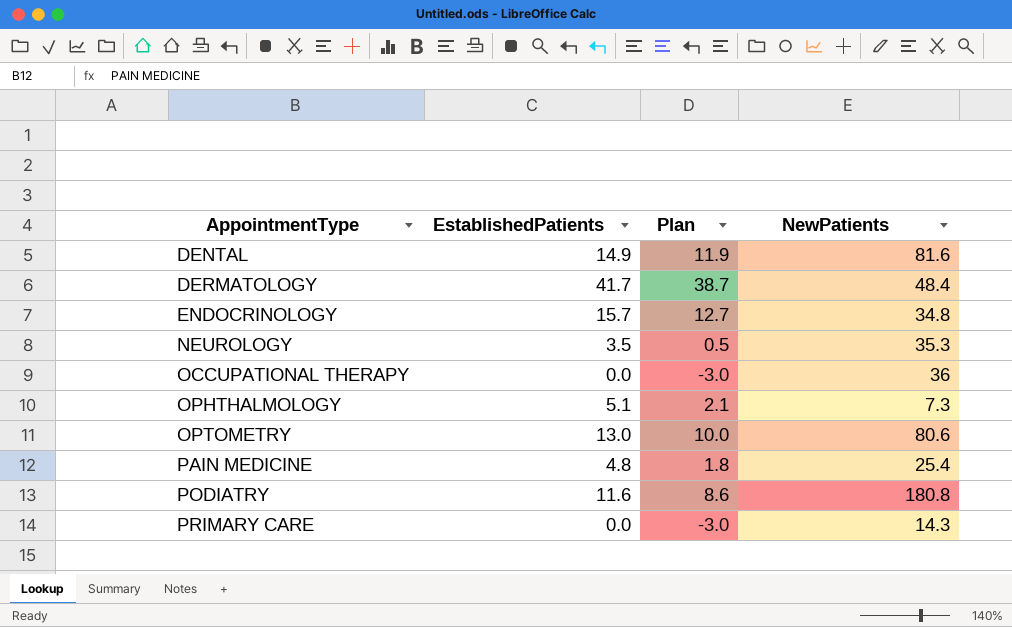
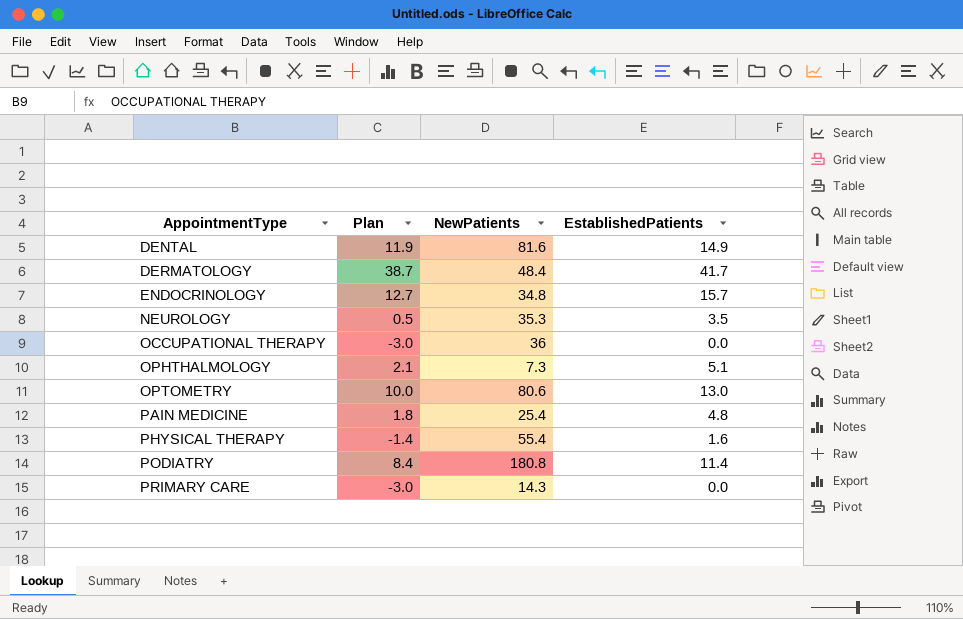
column EstablishedPatients | position: 2 -> 4
row PHYSICAL THERAPY: none -> -1.4 | 55.4 | 1.6
PODIATRY | Plan: 8.6 -> 8.4
PODIATRY | EstablishedPatients: 11.6 -> 11.4

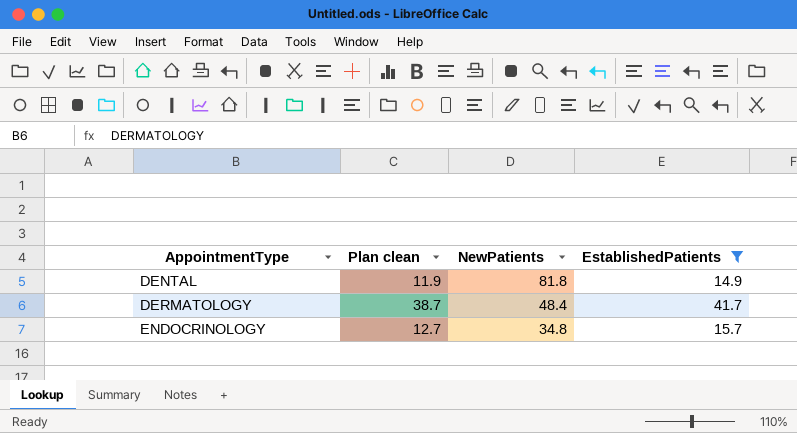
filter: none -> EstablishedPatients >= 14.9
column name: Plan -> Plan clean
DENTAL | NewPatients: 81.6 -> 81.8

